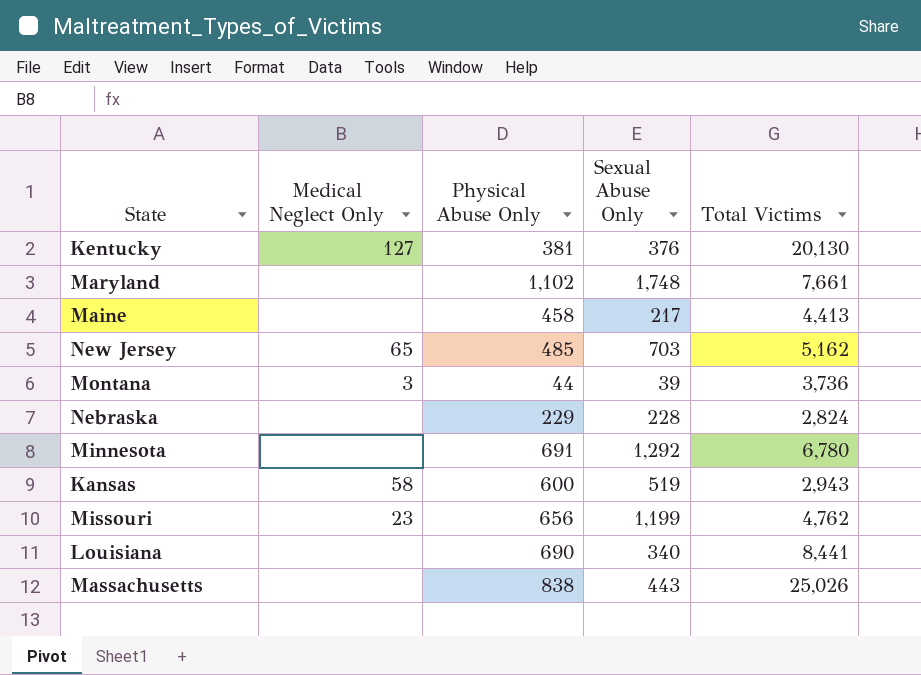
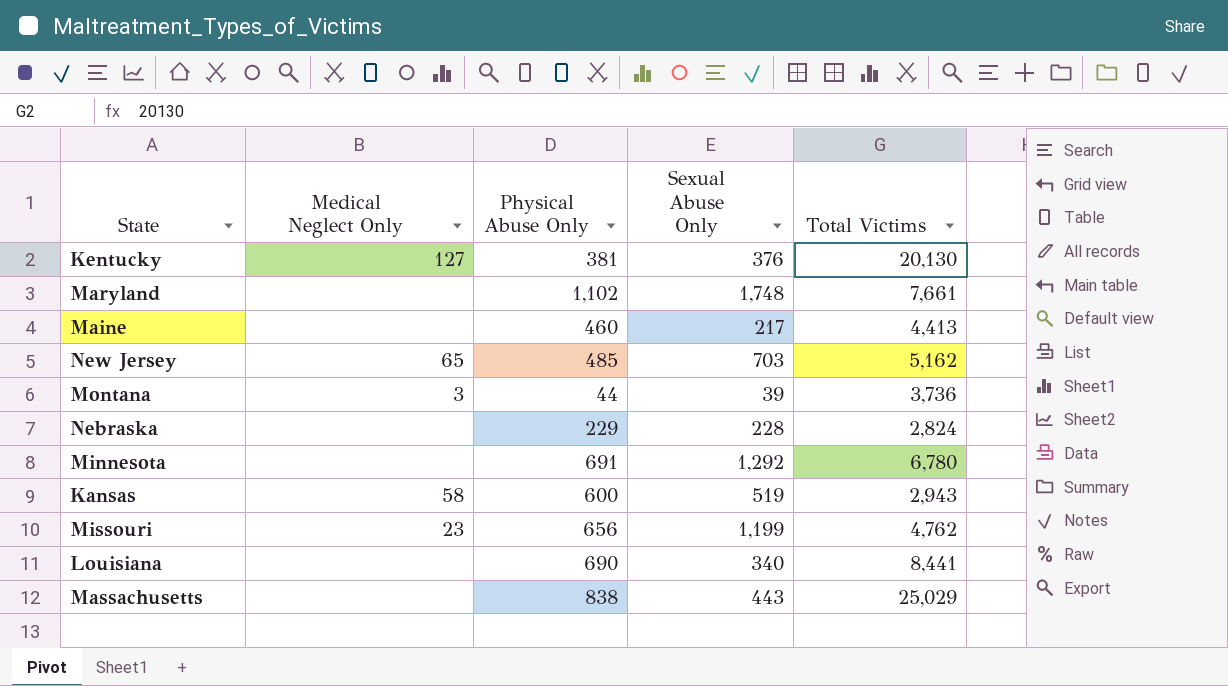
Maine | Physical Abuse Only: 458 -> 460
Massachusetts | Total Victims: 25,026 -> 25,029

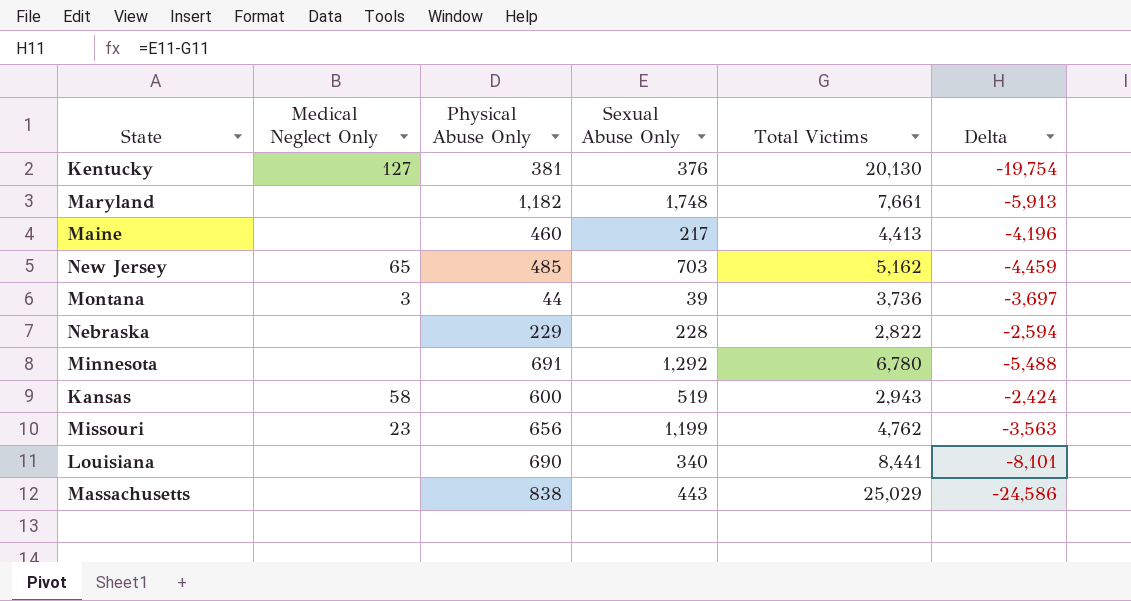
column Delta | formula: none -> [Sexual Abuse Only] - [Total Victims]
Maryland | Physical Abuse Only: 1,102 -> 1,182
Nebraska | Total Victims: 2,824 -> 2,822

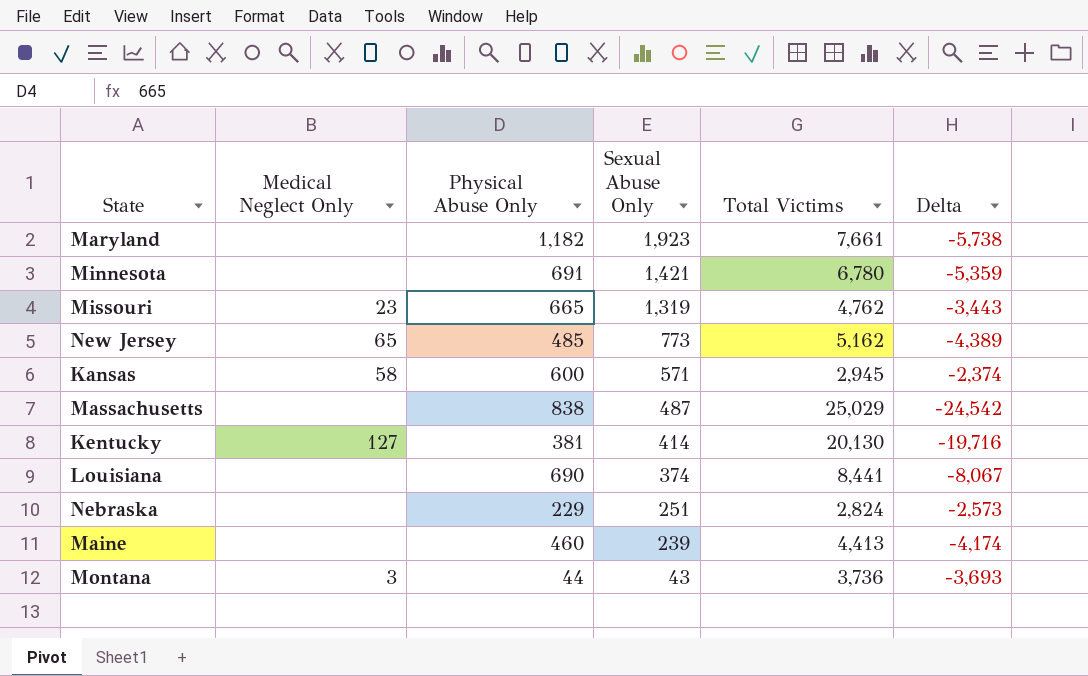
row order: none -> Sexual Abuse Only descending
Maryland | Sexual Abuse Only: 1,748 -> 1,923
Maryland | Delta: -5,913 -> -5,738
Minnesota | Sexual Abuse Only: 1,292 -> 1,421
Minnesota | Delta: -5,488 -> -5,359
Missouri | Physical Abuse Only: 656 -> 665
Missouri | Sexual Abuse Only: 1,199 -> 1,319
Missouri | Delta: -3,563 -> -3,443
New Jersey | Sexual Abuse Only: 703 -> 773
New Jersey | Delta: -4,459 -> -4,389
Kansas | Sexual Abuse Only: 519 -> 571
Kansas | Total Victims: 2,943 -> 2,945
Kansas | Delta: -2,424 -> -2,374
Massachusetts | Sexual Abuse Only: 443 -> 487
Massachusetts | Delta: -24,586 -> -24,542
Kentucky | Sexual Abuse Only: 376 -> 414
Kentucky | Delta: -19,754 -> -19,716
Louisiana | Sexual Abuse Only: 340 -> 374
Louisiana | Delta: -8,101 -> -8,067
Nebraska | Sexual Abuse Only: 228 -> 251
Nebraska | Total Victims: 2,822 -> 2,824
Nebraska | Delta: -2,594 -> -2,573
Maine | Sexual Abuse Only: 217 -> 239
Maine | Delta: -4,196 -> -4,174
Montana | Sexual Abuse Only: 39 -> 43
Montana | Delta: -3,697 -> -3,693

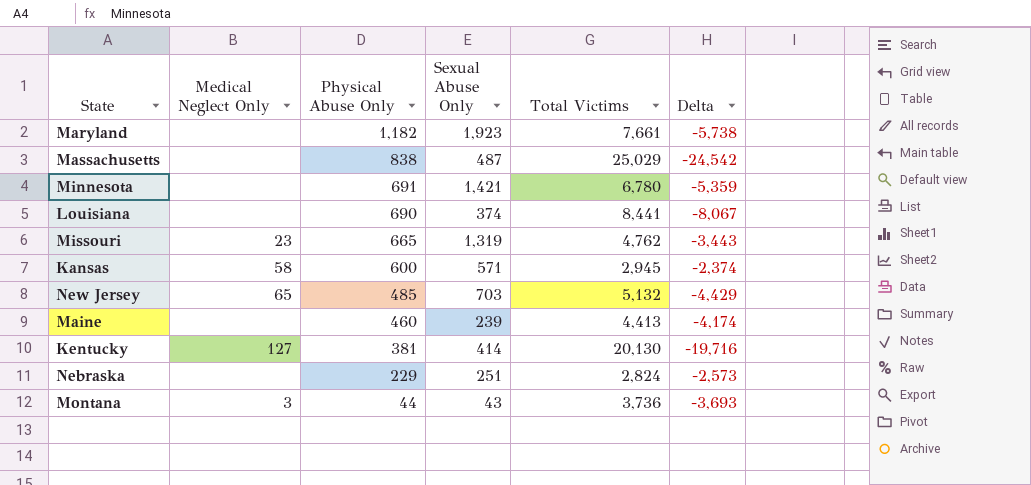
row order: Sexual Abuse Only descending -> Physical Abuse Only descending
New Jersey | Sexual Abuse Only: 773 -> 703
New Jersey | Total Victims: 5,162 -> 5,132
New Jersey | Delta: -4,389 -> -4,429

